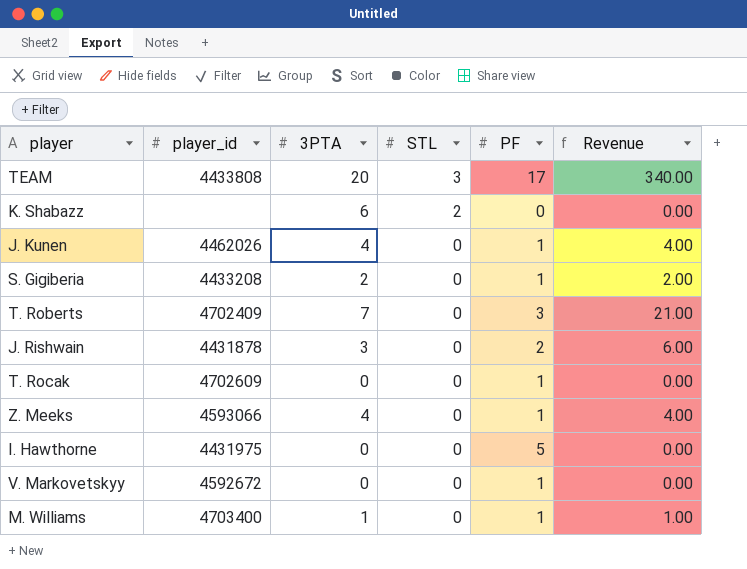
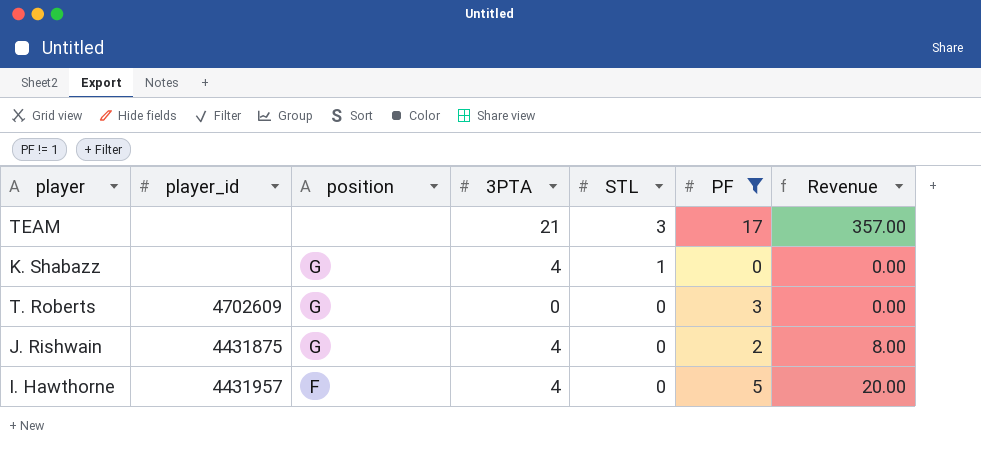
filter: none -> PF != 1
column position | position: none -> 3
TEAM | player_id: 4433808 -> none
TEAM | 3PTA: 20 -> 21
TEAM | Revenue: 340.00 -> 357.00
K. Shabazz | 3PTA: 6 -> 4
K. Shabazz | STL: 2 -> 1
T. Roberts | player_id: 4702409 -> 4702609
T. Roberts | 3PTA: 7 -> 0
T. Roberts | Revenue: 21.00 -> 0.00
J. Rishwain | player_id: 4431878 -> 4431875
J. Rishwain | 3PTA: 3 -> 4
J. Rishwain | Revenue: 6.00 -> 8.00
I. Hawthorne | player_id: 4431975 -> 4431957
I. Hawthorne | 3PTA: 0 -> 4
I. Hawthorne | Revenue: 0.00 -> 20.00

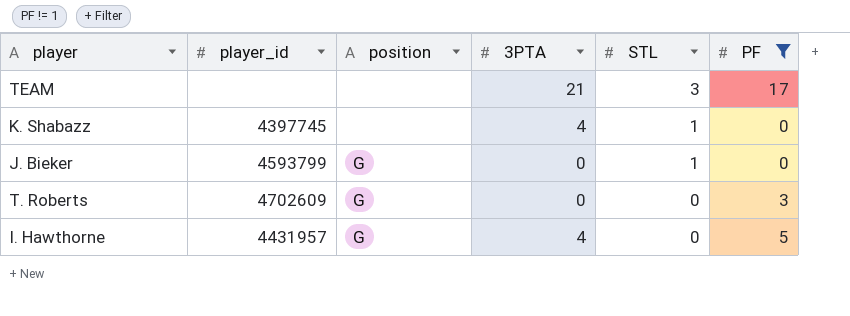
column Revenue | formula: [3PTA] * [PF] -> none
row J. Rishwain: 4431875 | G | 4 | 0 | 2 | 8.00 -> none
K. Shabazz | player_id: none -> 4397745
K. Shabazz | position: G -> none
row J. Bieker: none -> 4593799 | G | 0 | 1 | 0
I. Hawthorne | position: F -> G

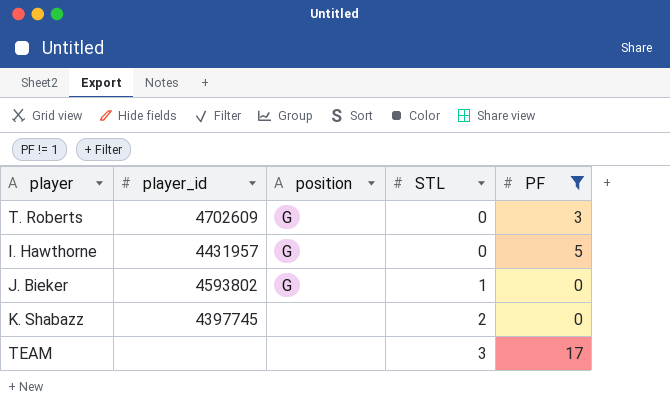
row order: STL descending -> STL ascending
column 3PTA | position: 4 -> none
J. Bieker | player_id: 4593799 -> 4593802
K. Shabazz | STL: 1 -> 2

